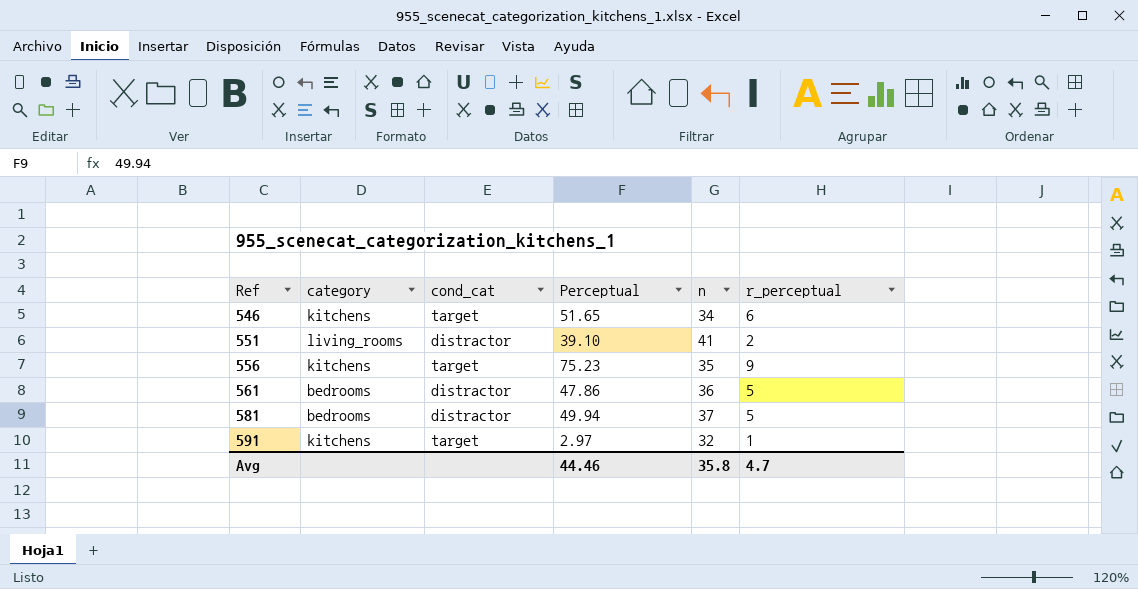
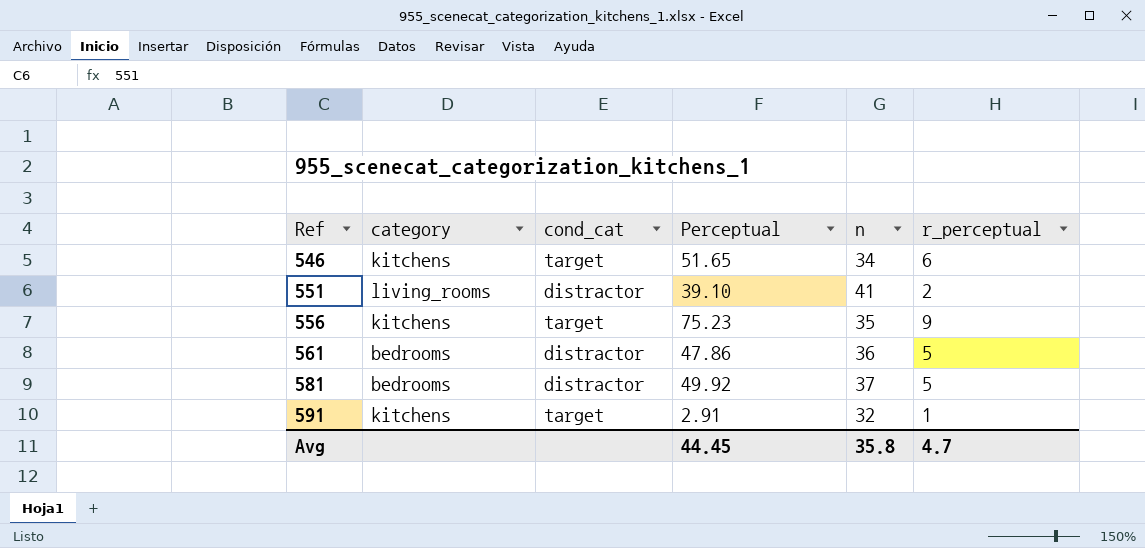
581 | Perceptual: 49.94 -> 49.92
591 | Perceptual: 2.97 -> 2.91
Avg | Perceptual: 44.46 -> 44.45

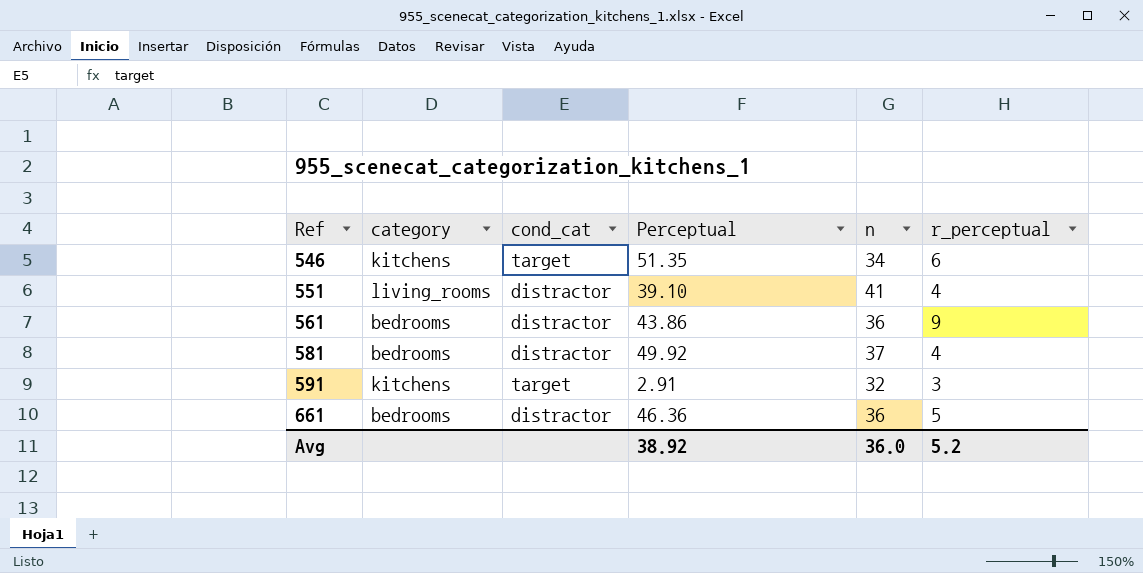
row 556: kitchens | target | 75.23 | 35 | 9 -> none
546 | Perceptual: 51.65 -> 51.35
551 | r_perceptual: 2 -> 4
561 | Perceptual: 47.86 -> 43.86
561 | r_perceptual: 5 -> 9
581 | r_perceptual: 5 -> 4
591 | r_perceptual: 1 -> 3
row 661: none -> bedrooms | distractor | 46.36 | 36 | 5
Avg | Perceptual: 44.45 -> 38.92
Avg | n: 35.8 -> 36.0
Avg | r_perceptual: 4.7 -> 5.2

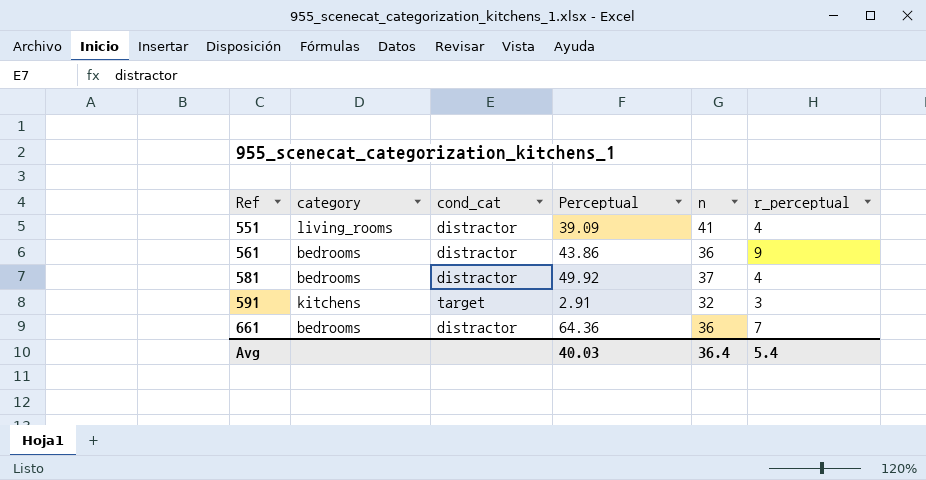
row 546: kitchens | target | 51.35 | 34 | 6 -> none
551 | Perceptual: 39.10 -> 39.09
661 | Perceptual: 46.36 -> 64.36
661 | r_perceptual: 5 -> 7
Avg | Perceptual: 38.92 -> 40.03
Avg | n: 36.0 -> 36.4
Avg | r_perceptual: 5.2 -> 5.4

